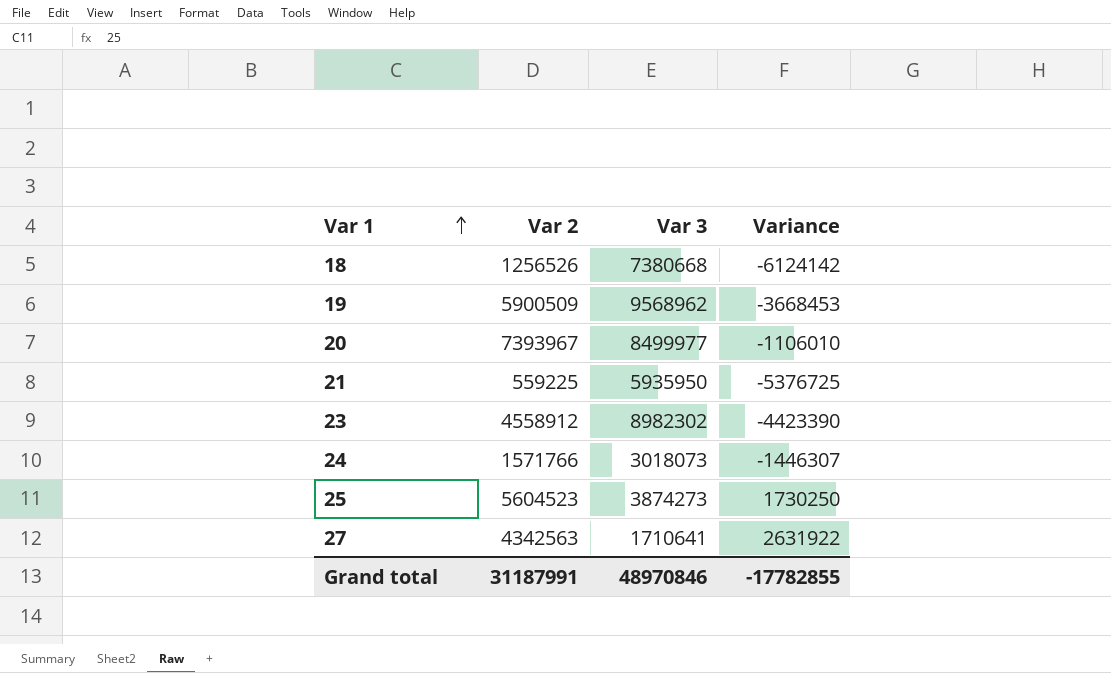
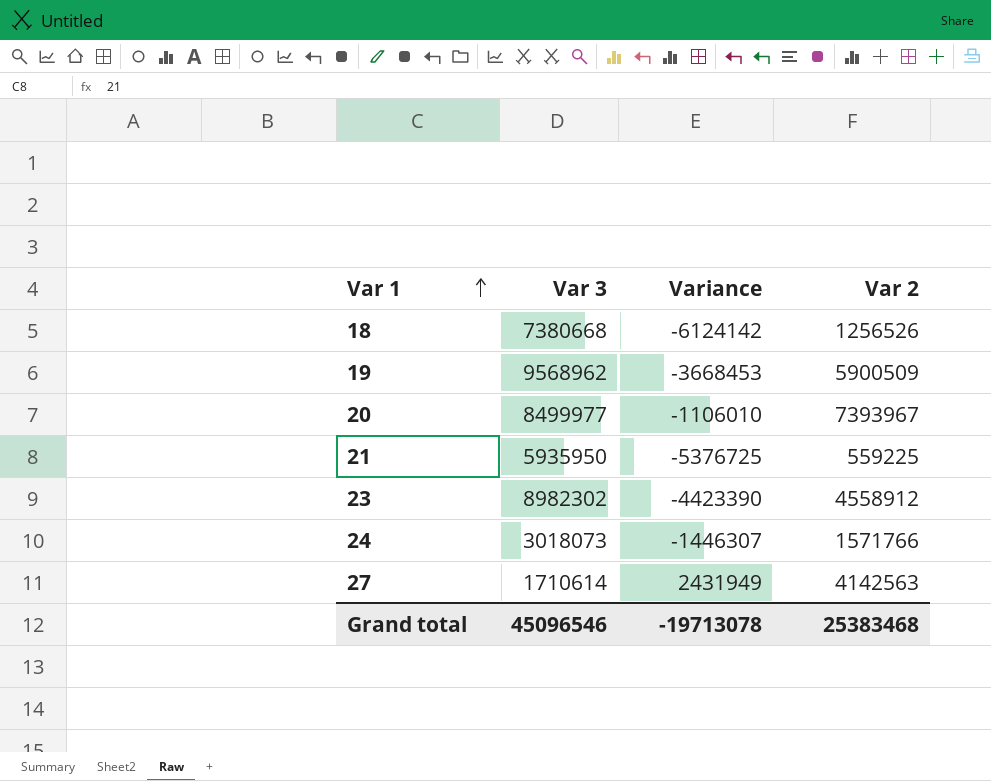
column Var 2 | position: 2 -> 4
row 25: 5604523 | 3874273 | 1730250 -> none
27 | Var 3: 1710641 -> 1710614
27 | Variance: 2631922 -> 2431949
27 | Var 2: 4342563 -> 4142563
Grand total | Var 3: 48970846 -> 45096546
Grand total | Variance: -17782855 -> -19713078
Grand total | Var 2: 31187991 -> 25383468

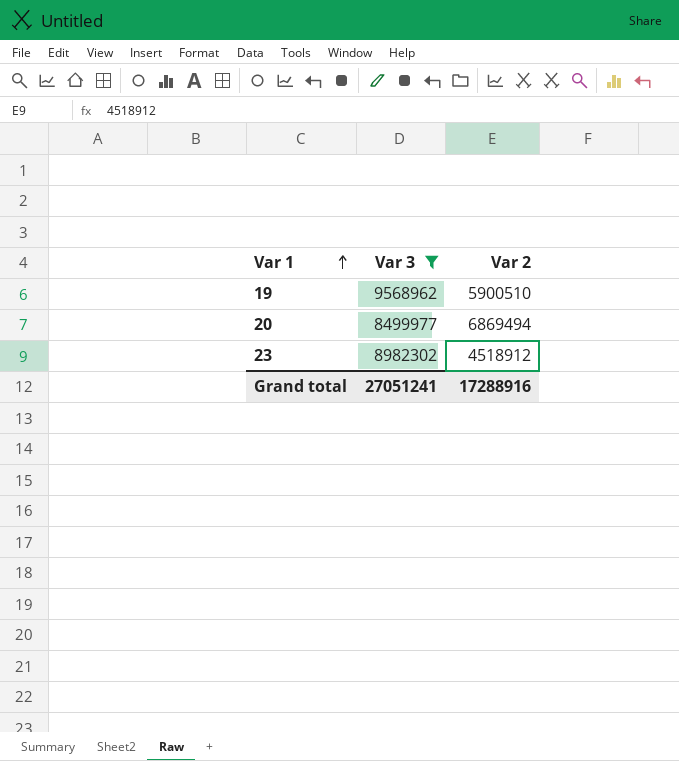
filter: none -> Var 3 >= 8499977
column Variance | formula: [Var 2] - [Var 3] -> none
19 | Var 2: 5900509 -> 5900510
20 | Var 2: 7393967 -> 6869494
23 | Var 2: 4558912 -> 4518912
Grand total | Var 3: 45096546 -> 27051241
Grand total | Var 2: 25383468 -> 17288916

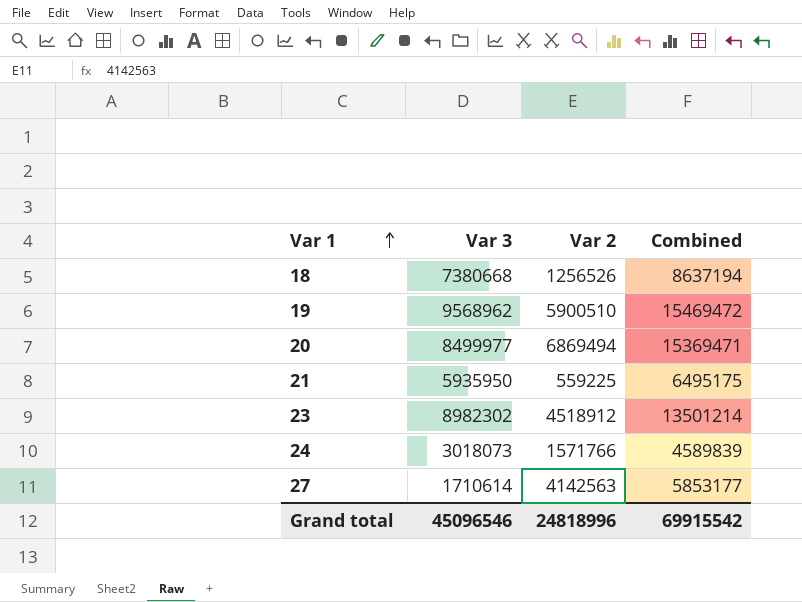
filter: Var 3 >= 8499977 -> none
column Combined | formula: none -> [Var 3] + [Var 2]
Grand total | Var 3: 27051241 -> 45096546
Grand total | Var 2: 17288916 -> 24818996

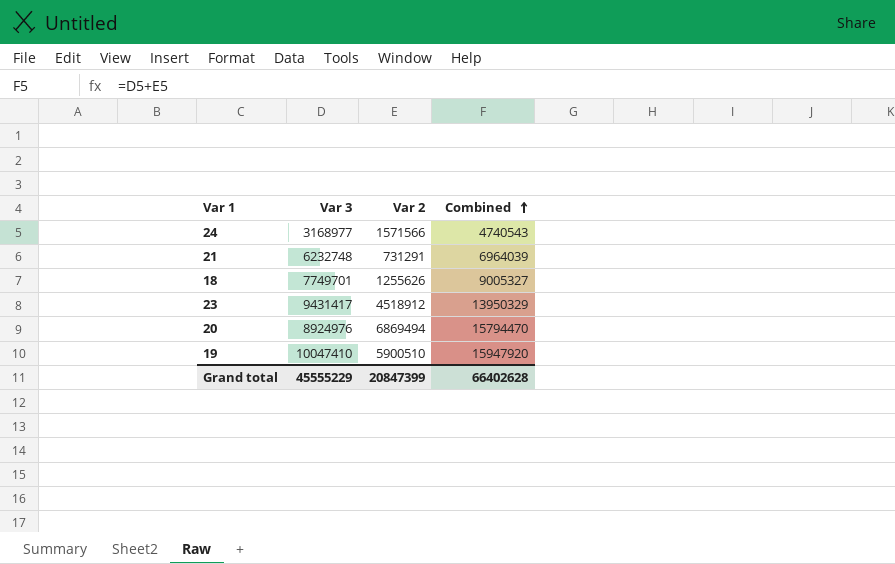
row order: Var 1 ascending -> Combined ascending
row 27: 1710614 | 4142563 | 5853177 -> none
24 | Var 3: 3018073 -> 3168977
24 | Var 2: 1571766 -> 1571566
24 | Combined: 4589839 -> 4740543
21 | Var 3: 5935950 -> 6232748
21 | Var 2: 559225 -> 731291
21 | Combined: 6495175 -> 6964039
18 | Var 3: 7380668 -> 7749701
18 | Var 2: 1256526 -> 1255626
18 | Combined: 8637194 -> 9005327
23 | Var 3: 8982302 -> 9431417
23 | Combined: 13501214 -> 13950329
20 | Var 3: 8499977 -> 8924976
20 | Combined: 15369471 -> 15794470
19 | Var 3: 9568962 -> 10047410
19 | Combined: 15469472 -> 15947920
Grand total | Var 3: 45096546 -> 45555229
Grand total | Var 2: 24818996 -> 20847399
Grand total | Combined: 69915542 -> 66402628

